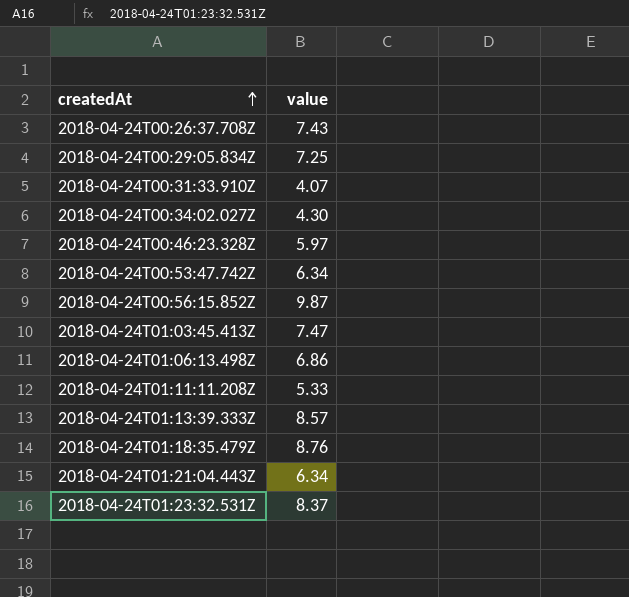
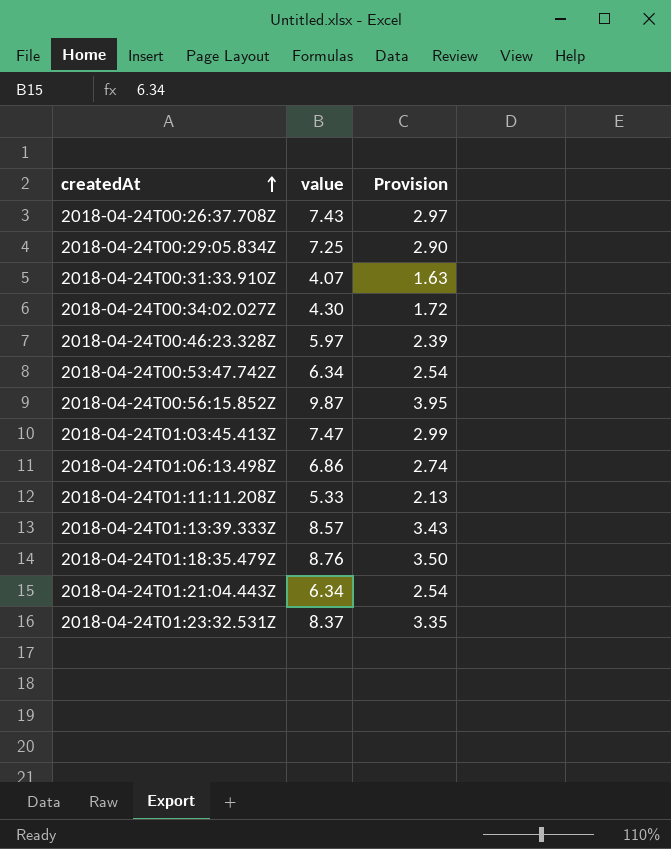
column Provision | formula: none -> [value] * 0.4

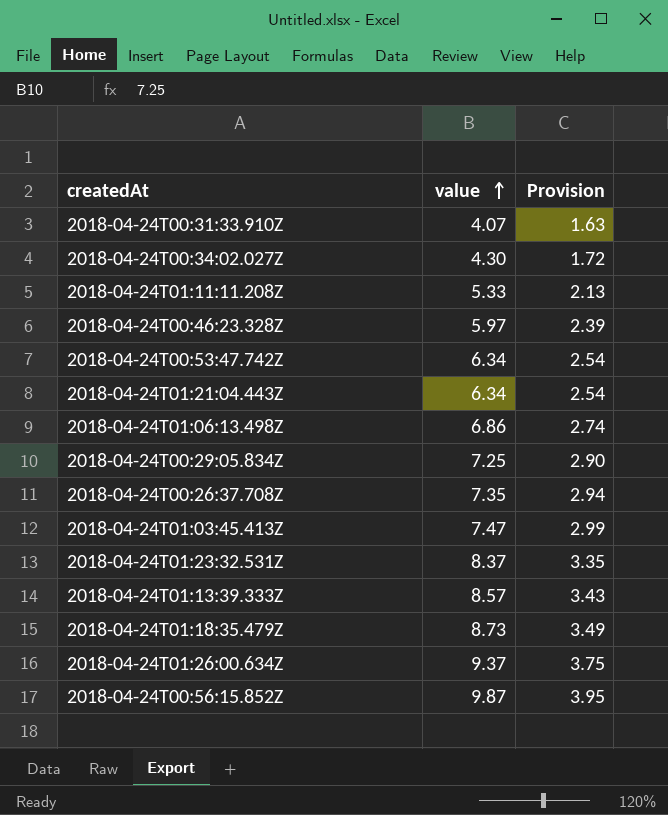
row order: createdAt ascending -> value ascending
2018-04-24T00:26:37.708Z | value: 7.43 -> 7.35
2018-04-24T00:26:37.708Z | Provision: 2.97 -> 2.94
2018-04-24T01:18:35.479Z | value: 8.76 -> 8.73
2018-04-24T01:18:35.479Z | Provision: 3.50 -> 3.49
row 2018-04-24T01:26:00.634Z: none -> 9.37 | 3.75

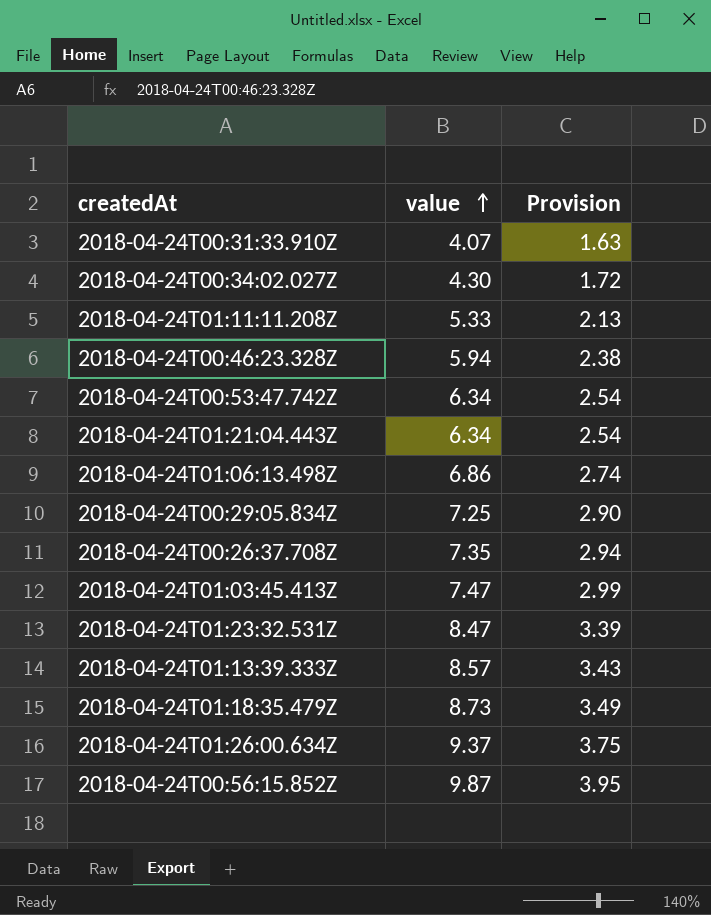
2018-04-24T00:46:23.328Z | value: 5.97 -> 5.94
2018-04-24T00:46:23.328Z | Provision: 2.39 -> 2.38
2018-04-24T01:23:32.531Z | value: 8.37 -> 8.47
2018-04-24T01:23:32.531Z | Provision: 3.35 -> 3.39

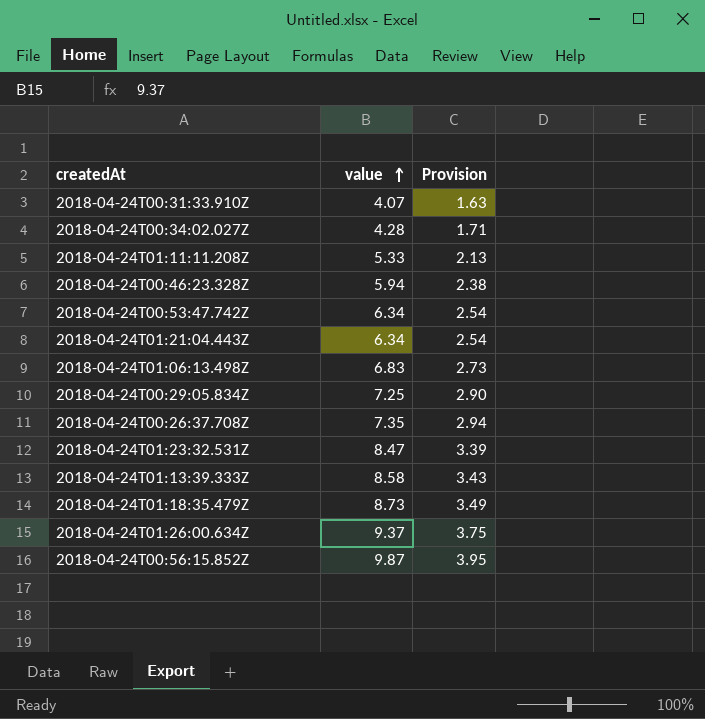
row 2018-04-24T01:03:45.413Z: 7.47 | 2.99 -> none
2018-04-24T00:34:02.027Z | value: 4.30 -> 4.28
2018-04-24T00:34:02.027Z | Provision: 1.72 -> 1.71
2018-04-24T01:06:13.498Z | value: 6.86 -> 6.83
2018-04-24T01:06:13.498Z | Provision: 2.74 -> 2.73
2018-04-24T01:13:39.333Z | value: 8.57 -> 8.58

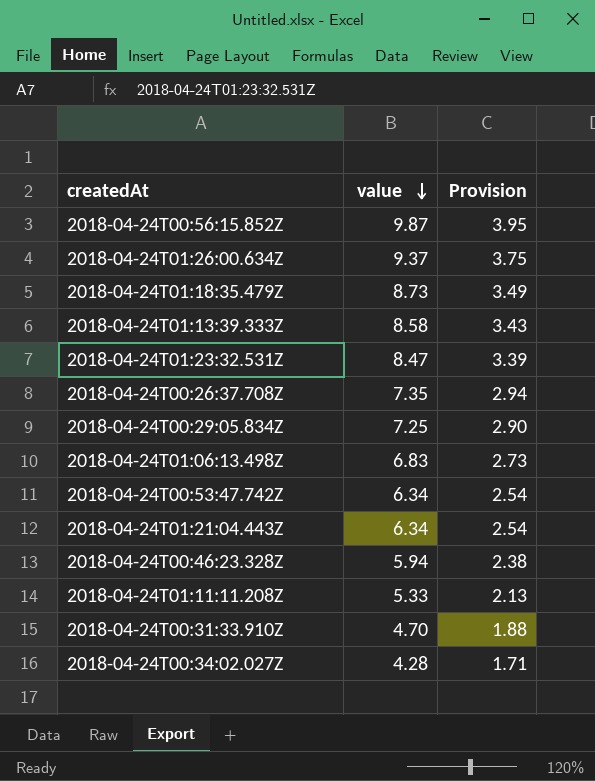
row order: value ascending -> value descending
2018-04-24T00:31:33.910Z | value: 4.07 -> 4.70
2018-04-24T00:31:33.910Z | Provision: 1.63 -> 1.88

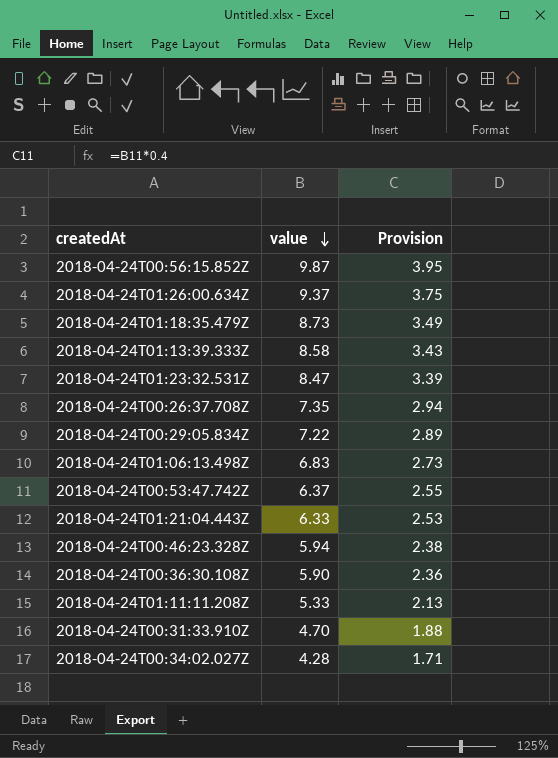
2018-04-24T00:29:05.834Z | value: 7.25 -> 7.22
2018-04-24T00:29:05.834Z | Provision: 2.90 -> 2.89
2018-04-24T00:53:47.742Z | value: 6.34 -> 6.37
2018-04-24T00:53:47.742Z | Provision: 2.54 -> 2.55
2018-04-24T01:21:04.443Z | value: 6.34 -> 6.33
2018-04-24T01:21:04.443Z | Provision: 2.54 -> 2.53
row 2018-04-24T00:36:30.108Z: none -> 5.90 | 2.36

